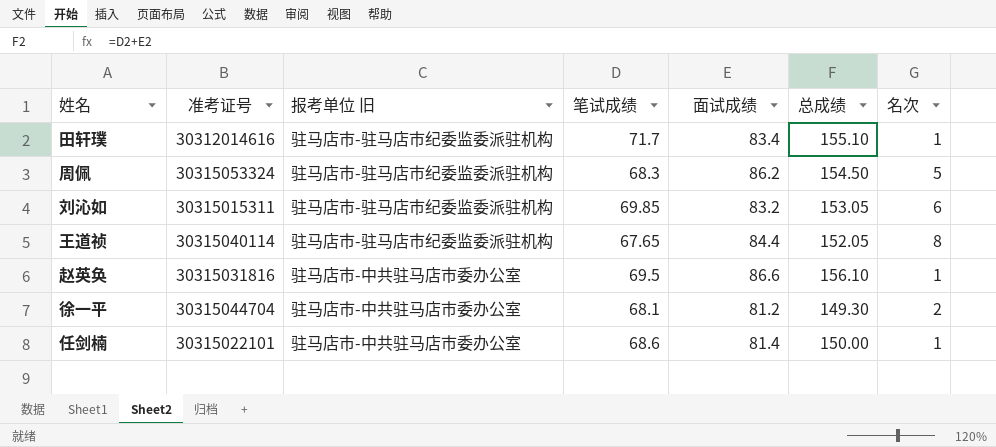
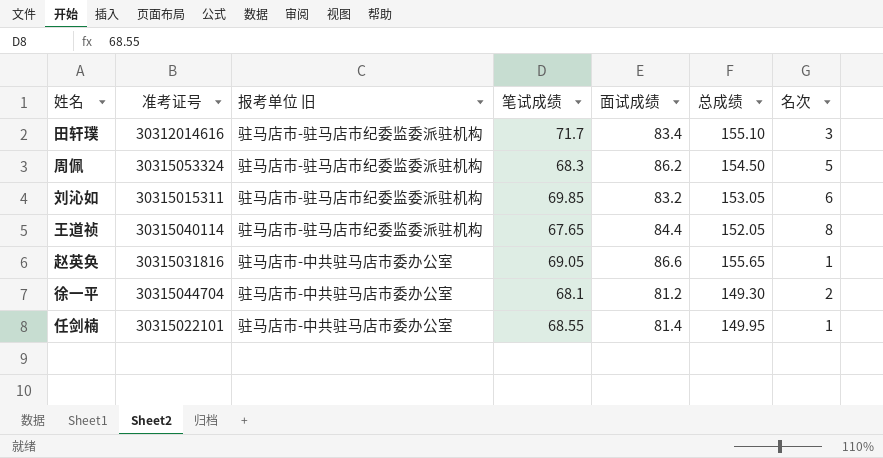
田轩璞 | 名次: 1 -> 3
赵英奂 | 笔试成绩: 69.5 -> 69.05
赵英奂 | 总成绩: 156.10 -> 155.65
任剑楠 | 笔试成绩: 68.6 -> 68.55
任剑楠 | 总成绩: 150.00 -> 149.95

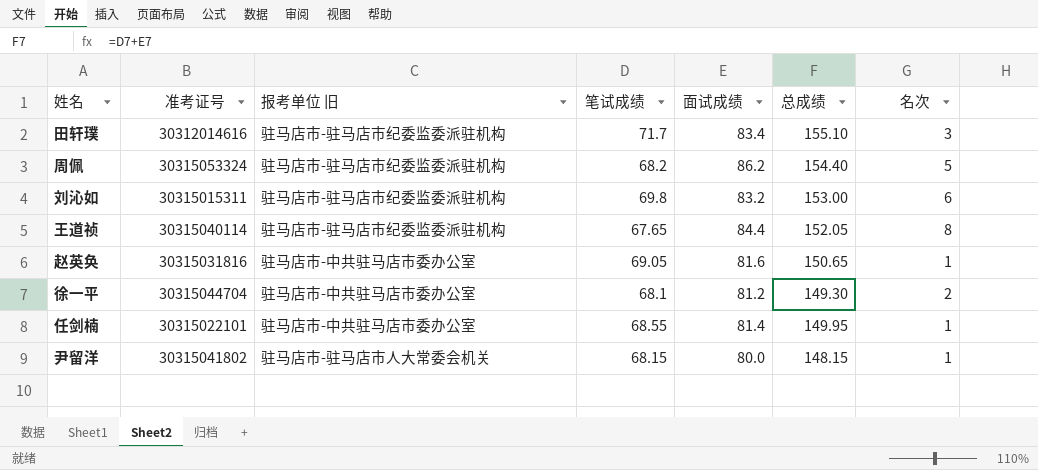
周佩 | 笔试成绩: 68.3 -> 68.2
周佩 | 总成绩: 154.50 -> 154.40
刘沁如 | 笔试成绩: 69.85 -> 69.8
刘沁如 | 总成绩: 153.05 -> 153.00
赵英奂 | 面试成绩: 86.6 -> 81.6
赵英奂 | 总成绩: 155.65 -> 150.65
row 尹留洋: none -> 30315041802 | 驻马店市-驻马店市人大常委会机关 | 68.15 | 80.0 | 148.15 | 1

